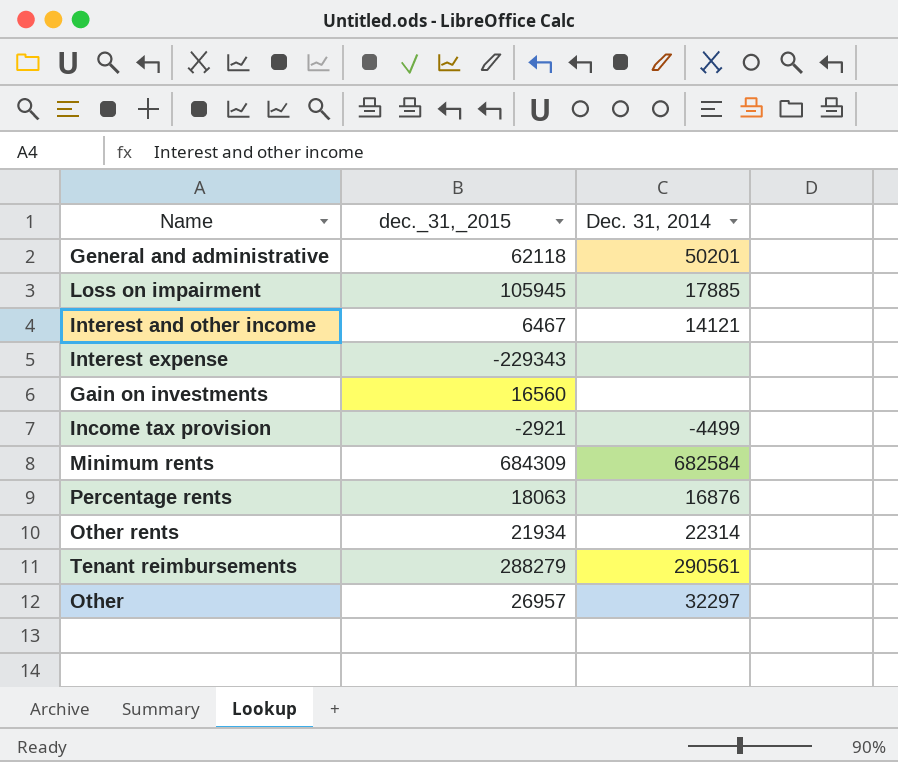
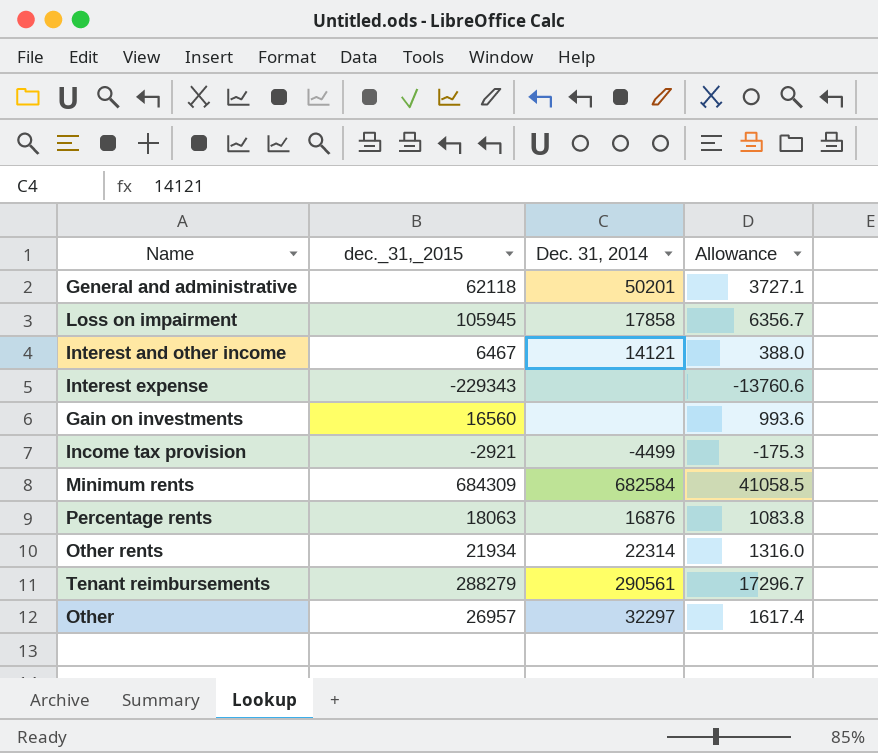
column Allowance | formula: none -> [dec._31,_2015] * 0.06
Loss on impairment | Dec. 31, 2014: 17885 -> 17858

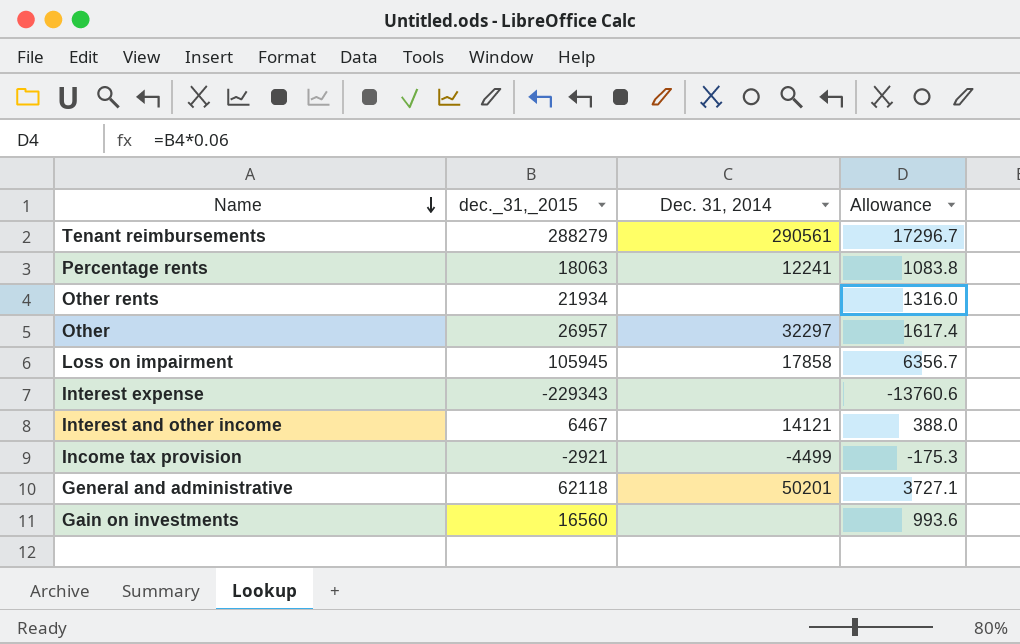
row order: none -> Name descending
row Minimum rents: 684309 | 682584 | 41058.5 -> none
Percentage rents | Dec. 31, 2014: 16876 -> 12241
Other rents | Dec. 31, 2014: 22314 -> none

